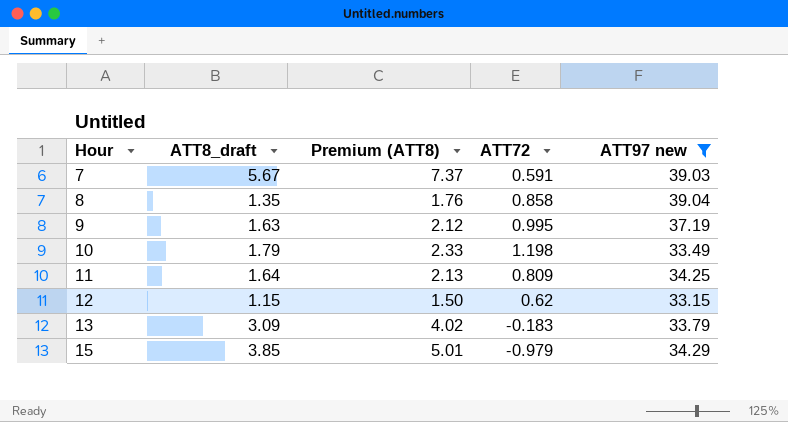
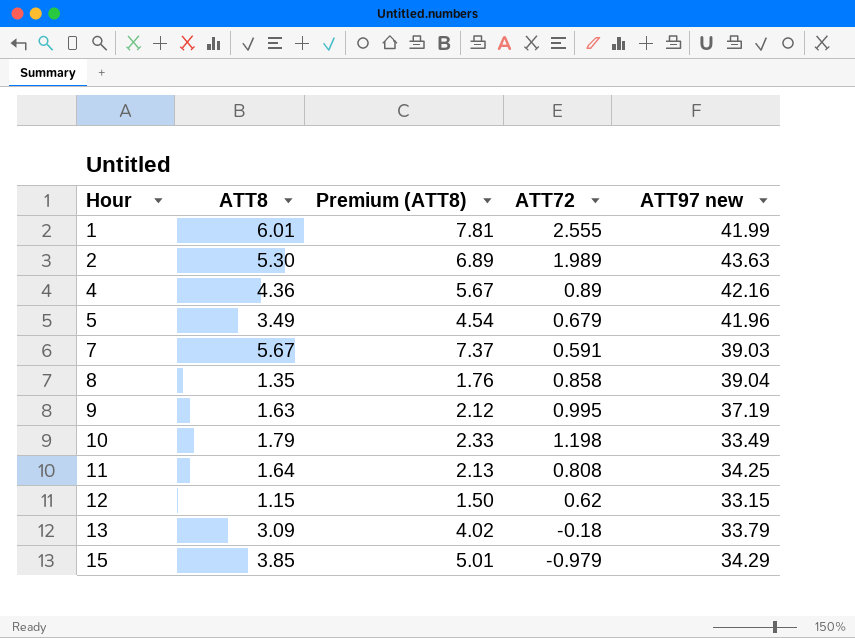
filter: ATT97 new <= 39.04 -> none
column name: ATT8_draft -> ATT8
11 | ATT72: 0.809 -> 0.808
13 | ATT72: -0.183 -> -0.18

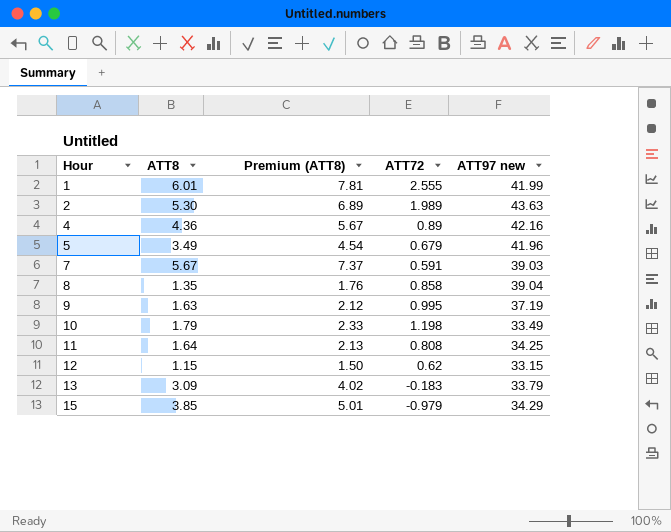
13 | ATT72: -0.18 -> -0.183

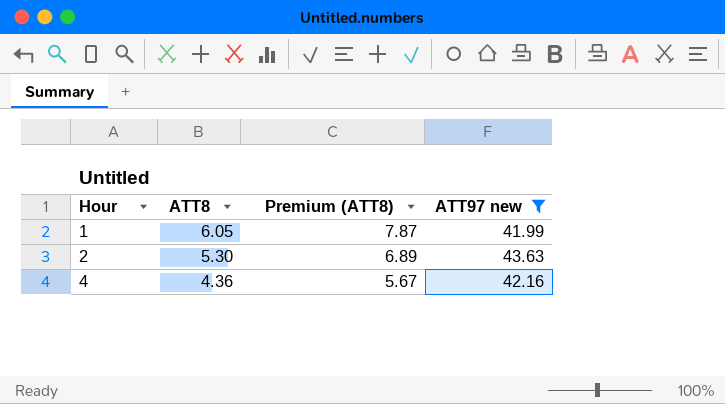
filter: none -> ATT97 new >= 41.99
column ATT72 | position: 4 -> none
1 | ATT8: 6.01 -> 6.05
1 | Premium (ATT8): 7.81 -> 7.87

